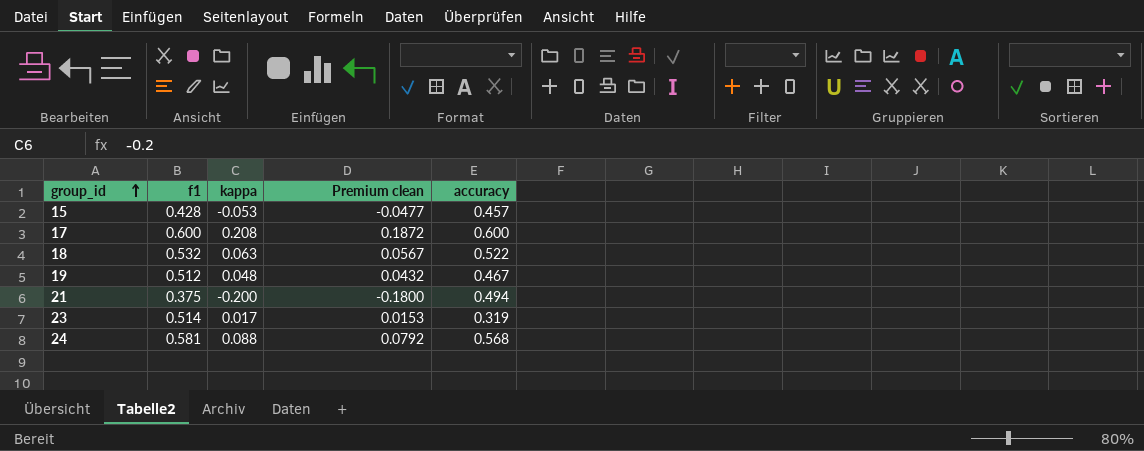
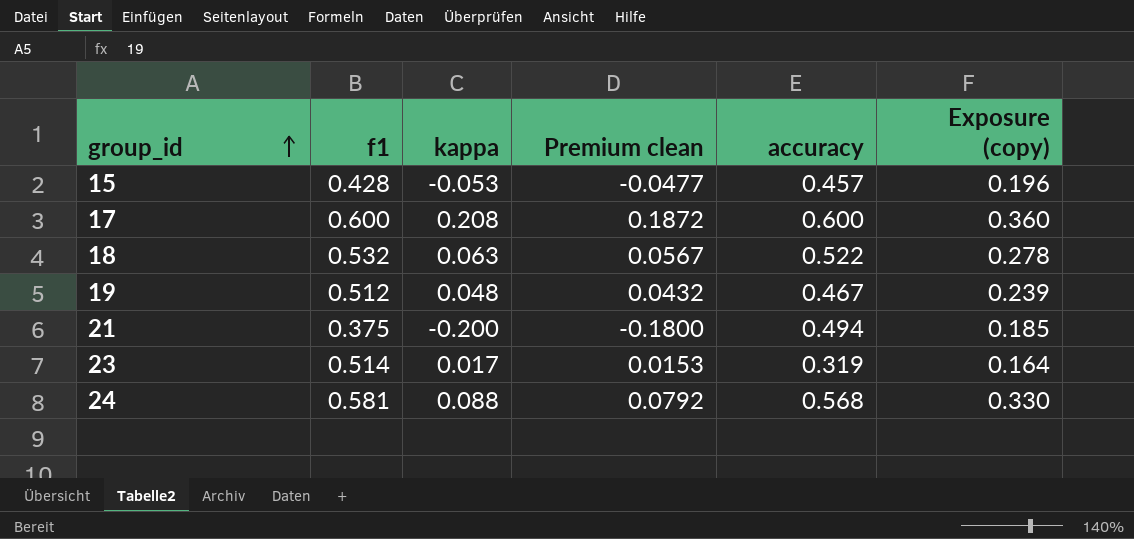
column Exposure (copy) | formula: none -> [f1] * [accuracy]

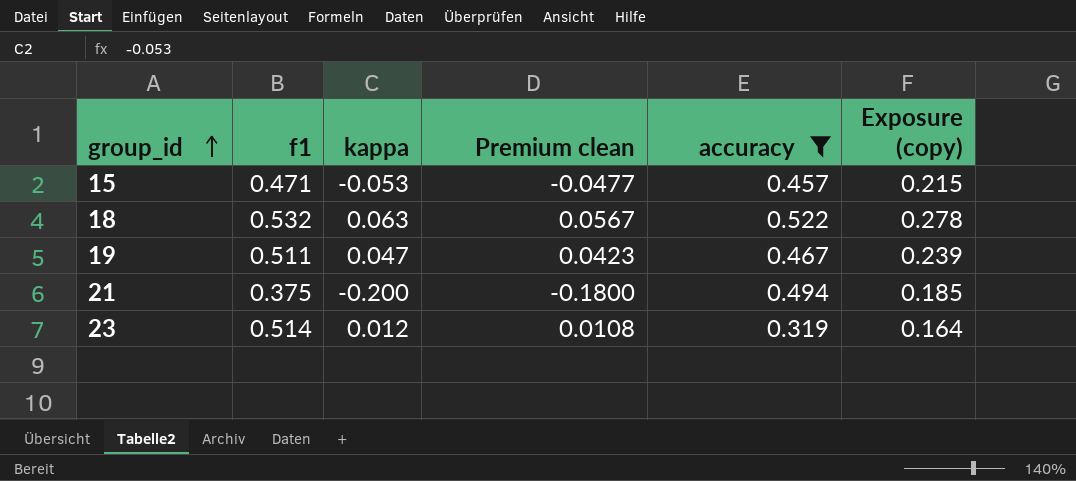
filter: none -> accuracy <= 0.522
15 | f1: 0.428 -> 0.471
15 | Exposure (copy): 0.196 -> 0.215
19 | f1: 0.512 -> 0.511
19 | kappa: 0.048 -> 0.047
19 | Premium clean: 0.0432 -> 0.0423
23 | kappa: 0.017 -> 0.012
23 | Premium clean: 0.0153 -> 0.0108

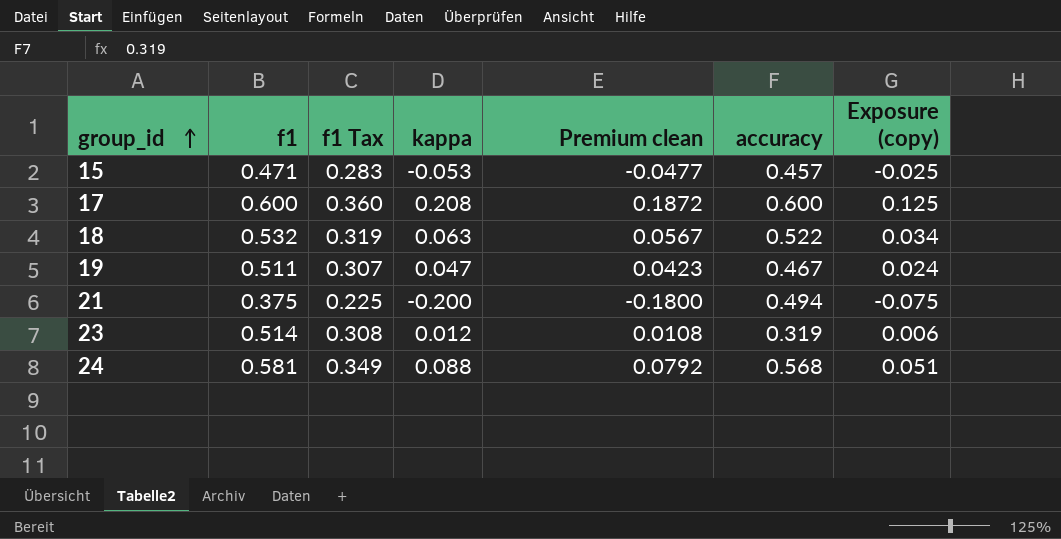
filter: accuracy <= 0.522 -> none
column f1 Tax | formula: none -> [f1] * 0.6
column Exposure (copy) | formula: [f1] * [accuracy] -> [f1] * [kappa]

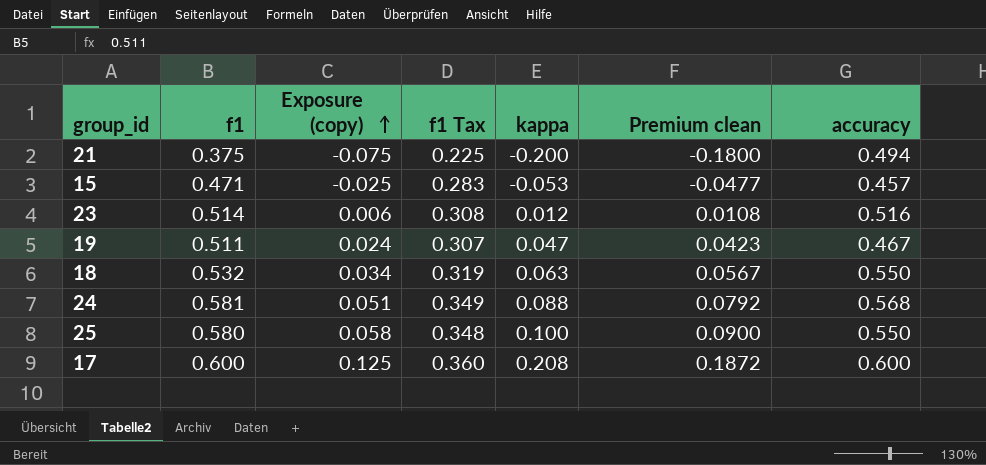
row order: group_id ascending -> Exposure (copy) ascending
column Exposure (copy) | position: 7 -> 3
23 | accuracy: 0.319 -> 0.516
18 | accuracy: 0.522 -> 0.550
row 25: none -> 0.580 | 0.058 | 0.348 | 0.100 | 0.0900 | 0.550

